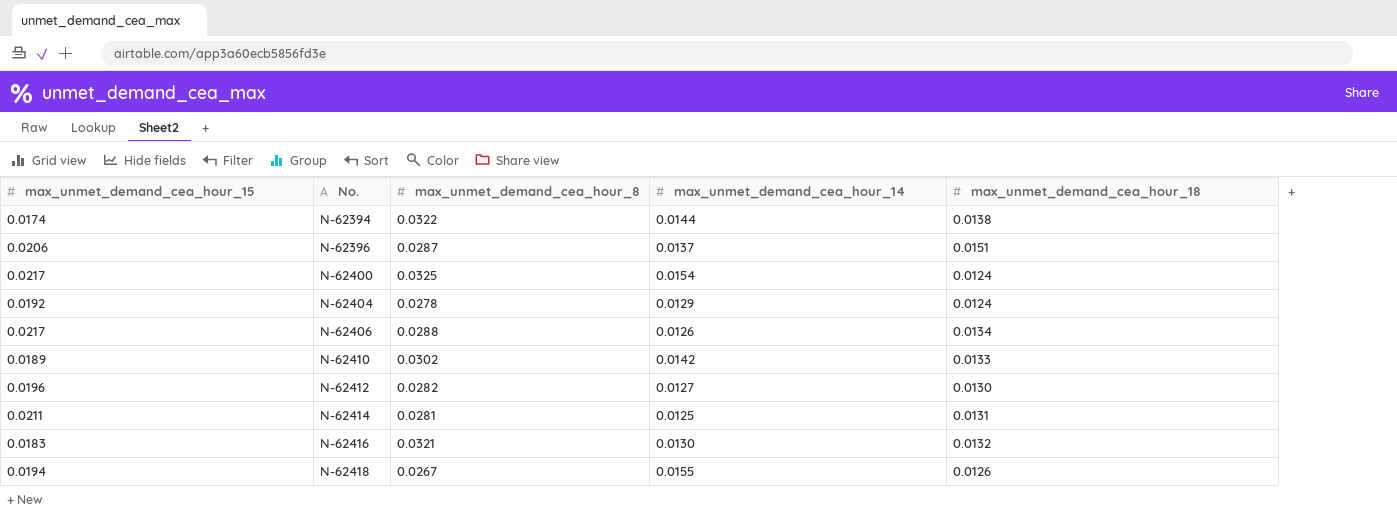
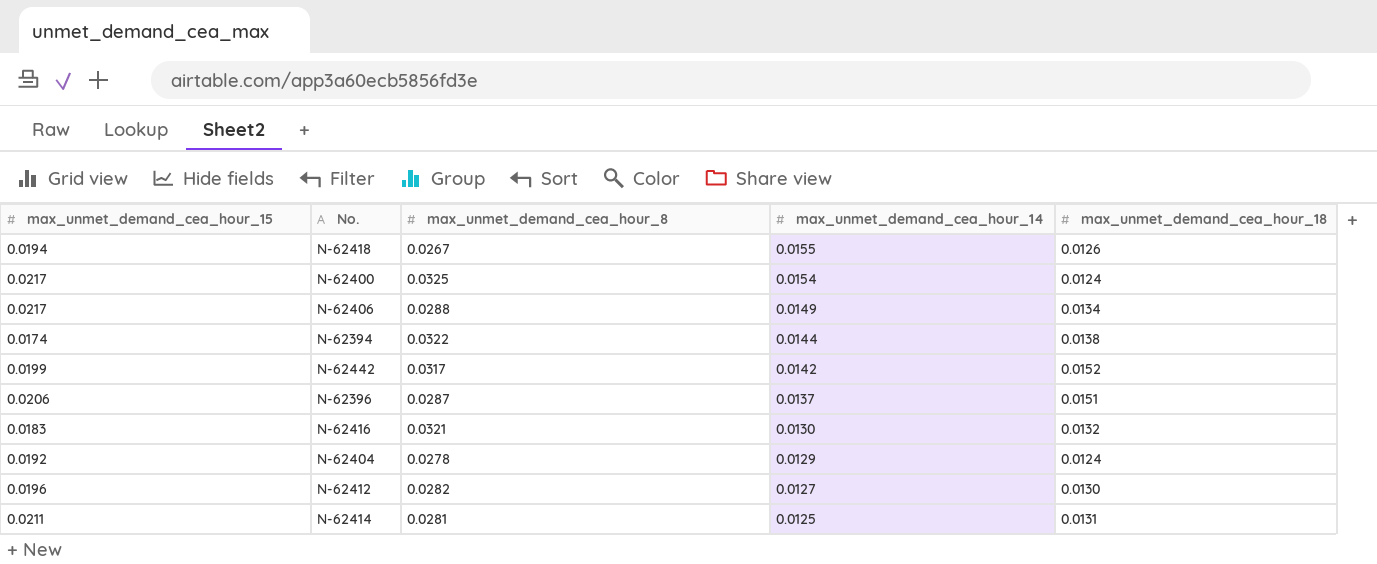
row order: No. ascending -> max_unmet_demand_cea_hour_14 descending
row N-62410: 0.0189 | 0.0302 | 0.0142 | 0.0133 -> none
N-62406 | max_unmet_demand_cea_hour_14: 0.0126 -> 0.0149
row N-62442: none -> 0.0199 | 0.0317 | 0.0142 | 0.0152

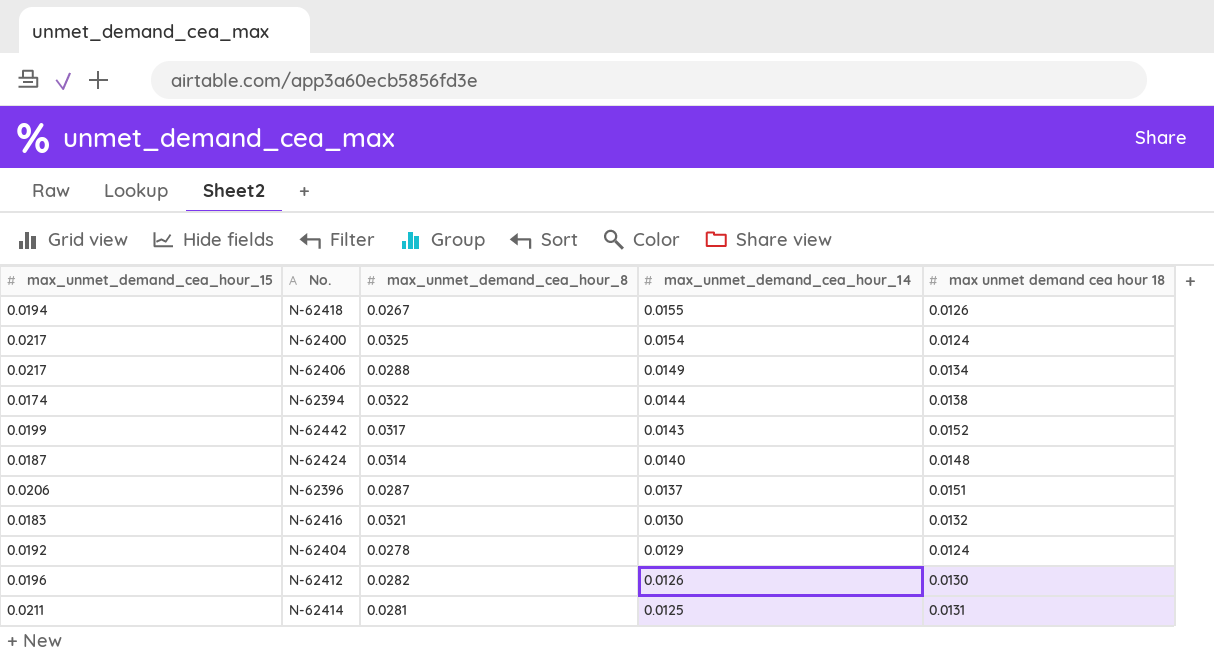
column name: max_unmet_demand_cea_hour_18 -> max unmet demand cea hour 18
N-62442 | max_unmet_demand_cea_hour_14: 0.0142 -> 0.0143
row N-62424: none -> 0.0187 | 0.0314 | 0.0140 | 0.0148
N-62412 | max_unmet_demand_cea_hour_14: 0.0127 -> 0.0126

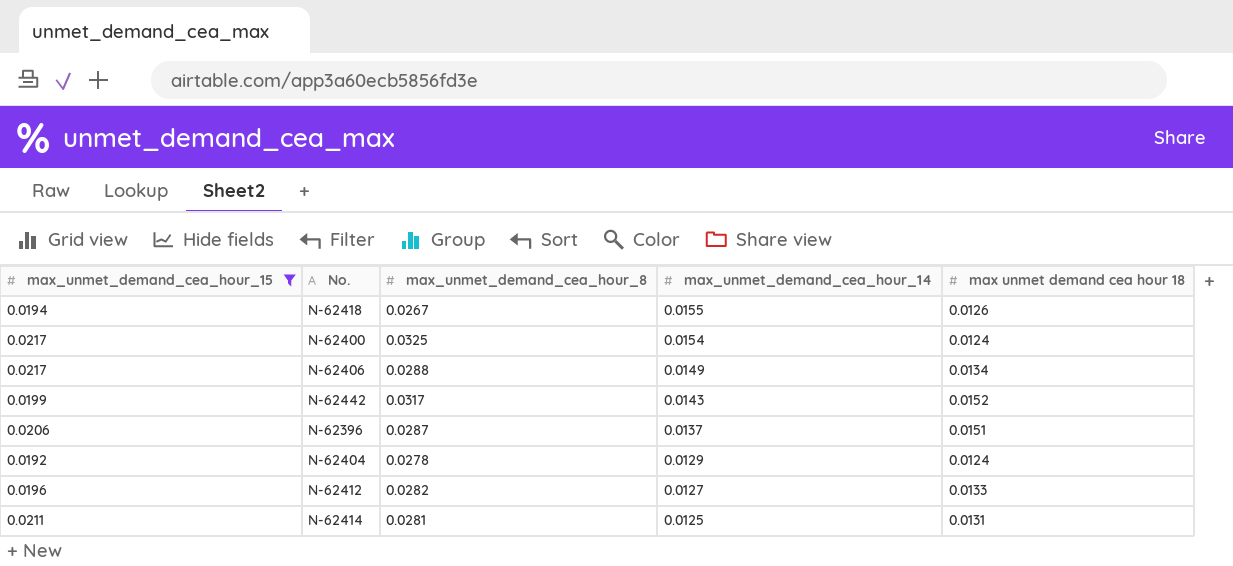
filter: none -> max_unmet_demand_cea_hour_15 >= 0.0192
N-62412 | max_unmet_demand_cea_hour_14: 0.0126 -> 0.0127
N-62412 | max unmet demand cea hour 18: 0.0130 -> 0.0133

